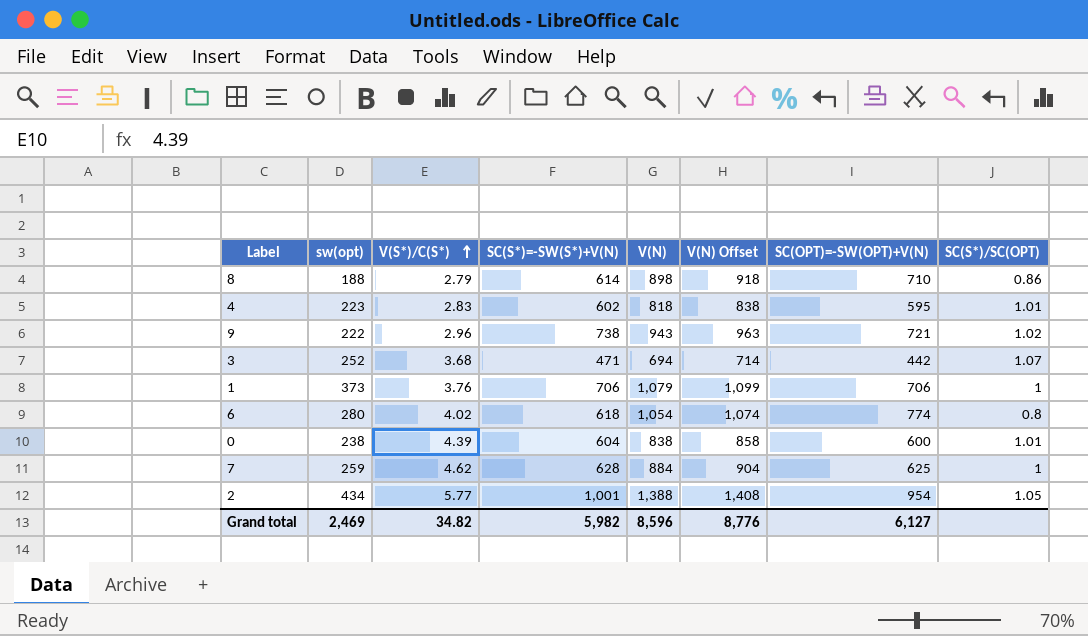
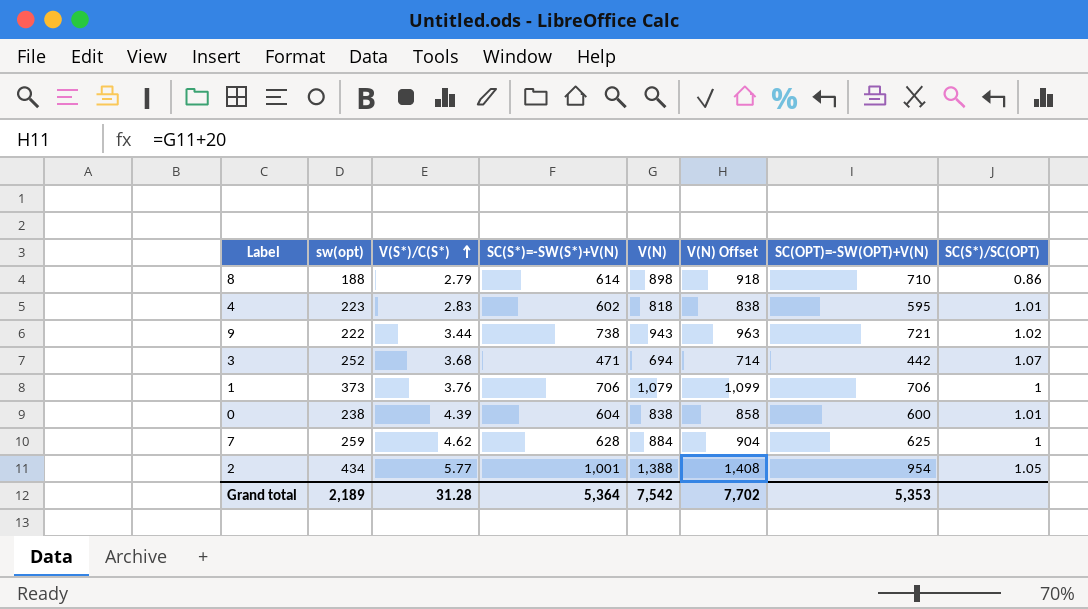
row 6: 280 | 4.02 | 618 | 1,054 | 1,074 | 774 | 0.8 -> none
9 | V(S*)/C(S*): 2.96 -> 3.44
Grand total | sw(opt): 2,469 -> 2,189
Grand total | V(S*)/C(S*): 34.82 -> 31.28
Grand total | SC(S*)=-SW(S*)+V(N): 5,982 -> 5,364
Grand total | V(N): 8,596 -> 7,542
Grand total | V(N) Offset: 8,776 -> 7,702
Grand total | SC(OPT)=-SW(OPT)+V(N): 6,127 -> 5,353

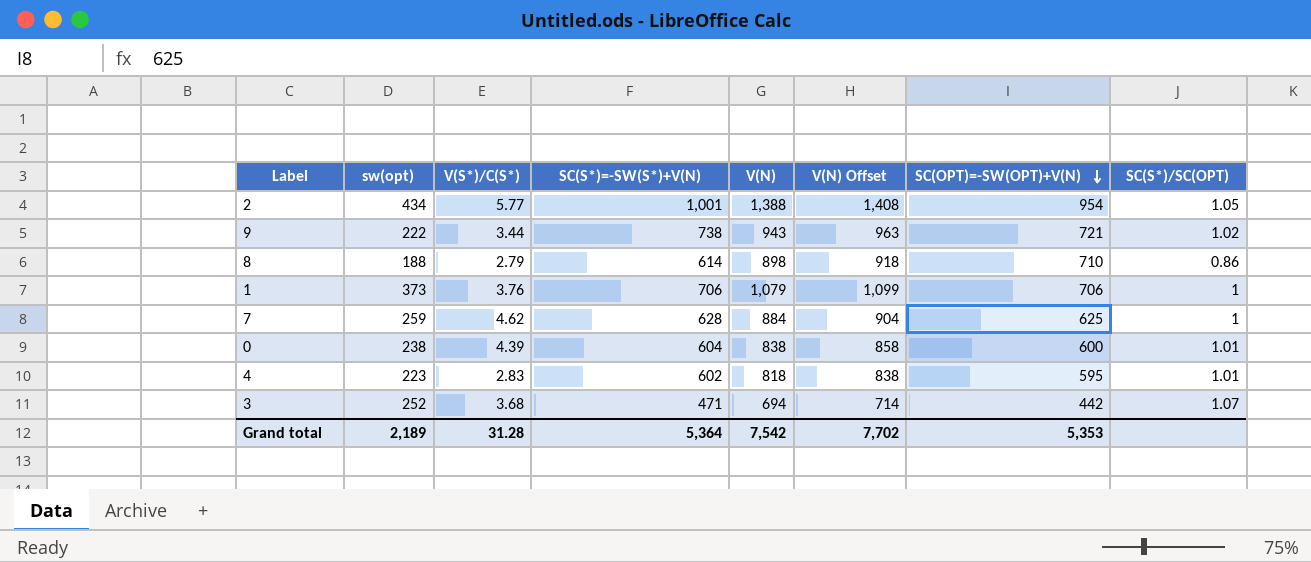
row order: V(S*)/C(S*) ascending -> SC(OPT)=-SW(OPT)+V(N) descending

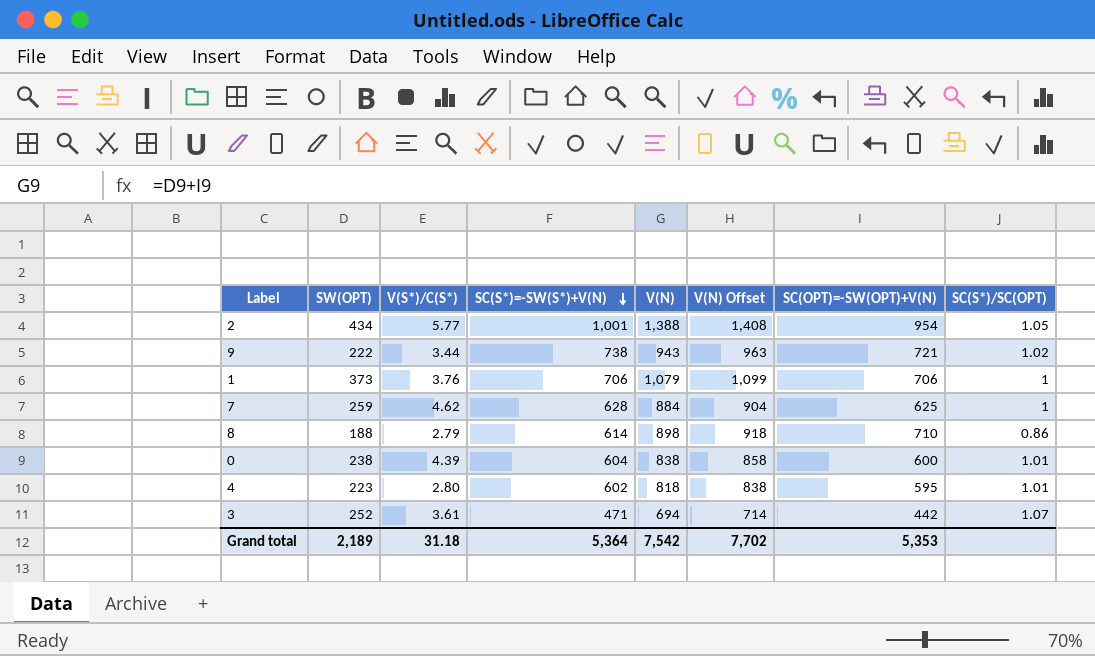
row order: SC(OPT)=-SW(OPT)+V(N) descending -> SC(S*)=-SW(S*)+V(N) descending
column name: sw(opt) -> SW(OPT)
4 | V(S*)/C(S*): 2.83 -> 2.80
3 | V(S*)/C(S*): 3.68 -> 3.61
Grand total | V(S*)/C(S*): 31.28 -> 31.18

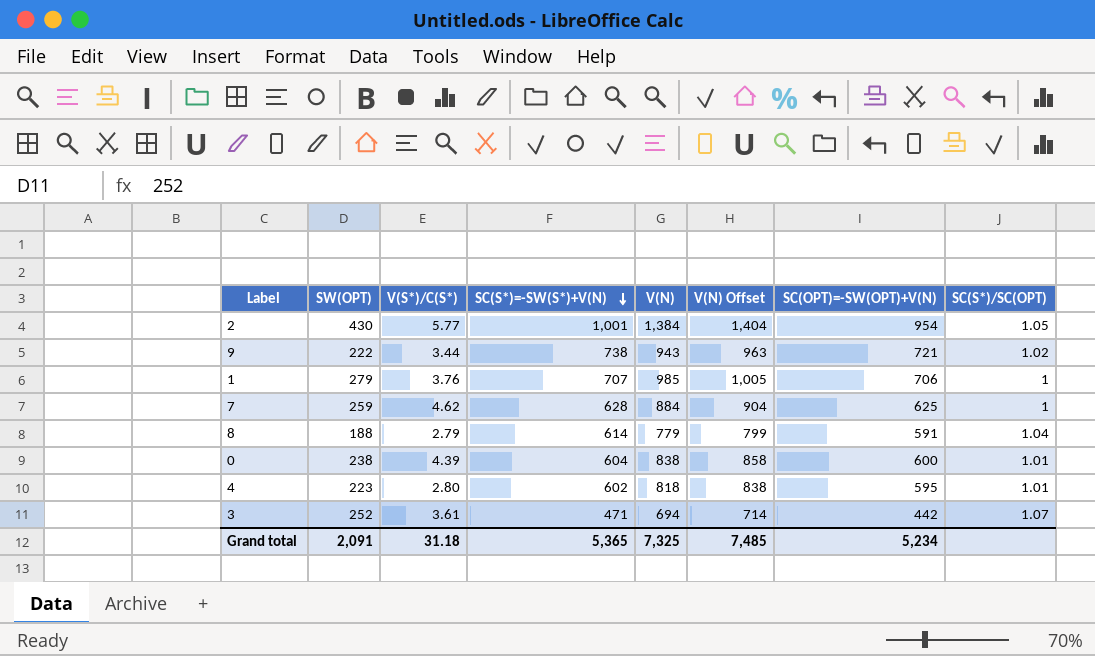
2 | SW(OPT): 434 -> 430
2 | V(N): 1,388 -> 1,384
2 | V(N) Offset: 1,408 -> 1,404
1 | SW(OPT): 373 -> 279
1 | SC(S*)=-SW(S*)+V(N): 706 -> 707
1 | V(N): 1,079 -> 985
1 | V(N) Offset: 1,099 -> 1,005
8 | V(N): 898 -> 779
8 | V(N) Offset: 918 -> 799
8 | SC(OPT)=-SW(OPT)+V(N): 710 -> 591
8 | SC(S*)/SC(OPT): 0.86 -> 1.04
Grand total | SW(OPT): 2,189 -> 2,091
Grand total | SC(S*)=-SW(S*)+V(N): 5,364 -> 5,365
Grand total | V(N): 7,542 -> 7,325
Grand total | V(N) Offset: 7,702 -> 7,485
Grand total | SC(OPT)=-SW(OPT)+V(N): 5,353 -> 5,234

